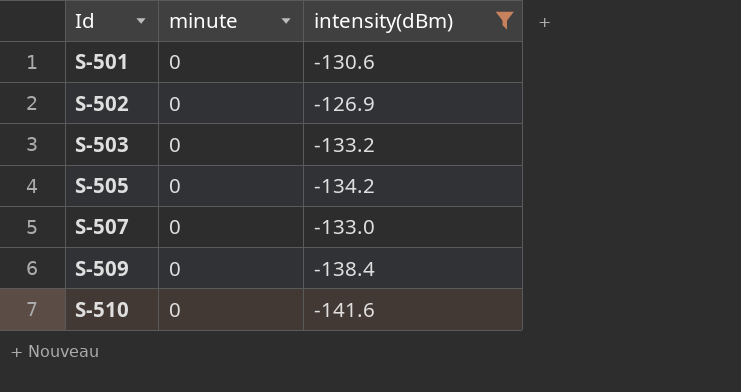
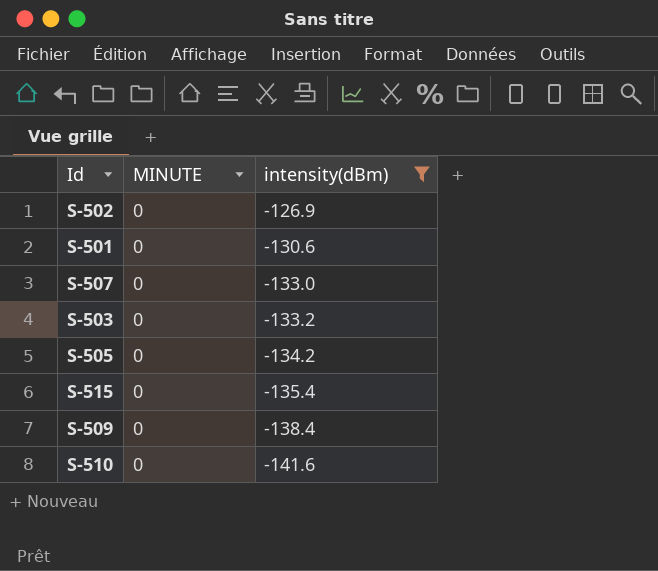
row order: Id ascending -> intensity(dBm) descending
column name: minute -> MINUTE
row S-515: none -> 0 | -135.4

